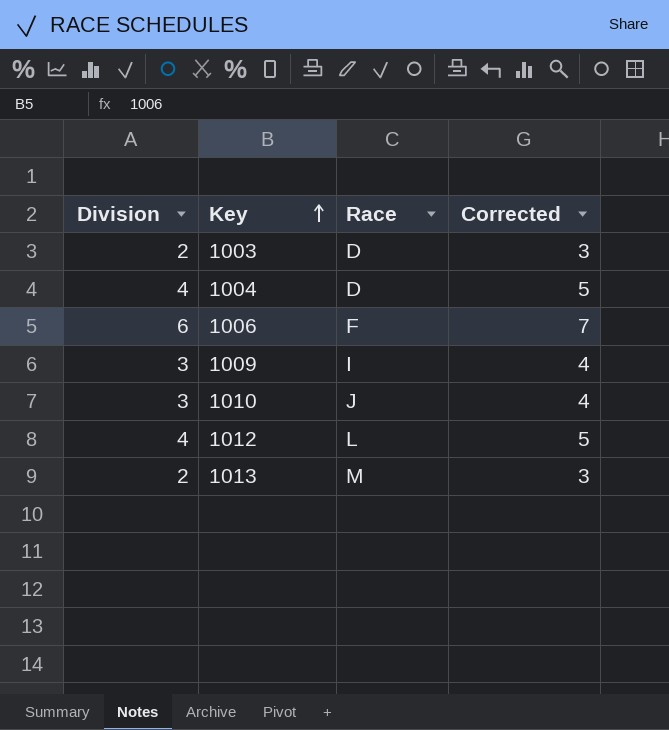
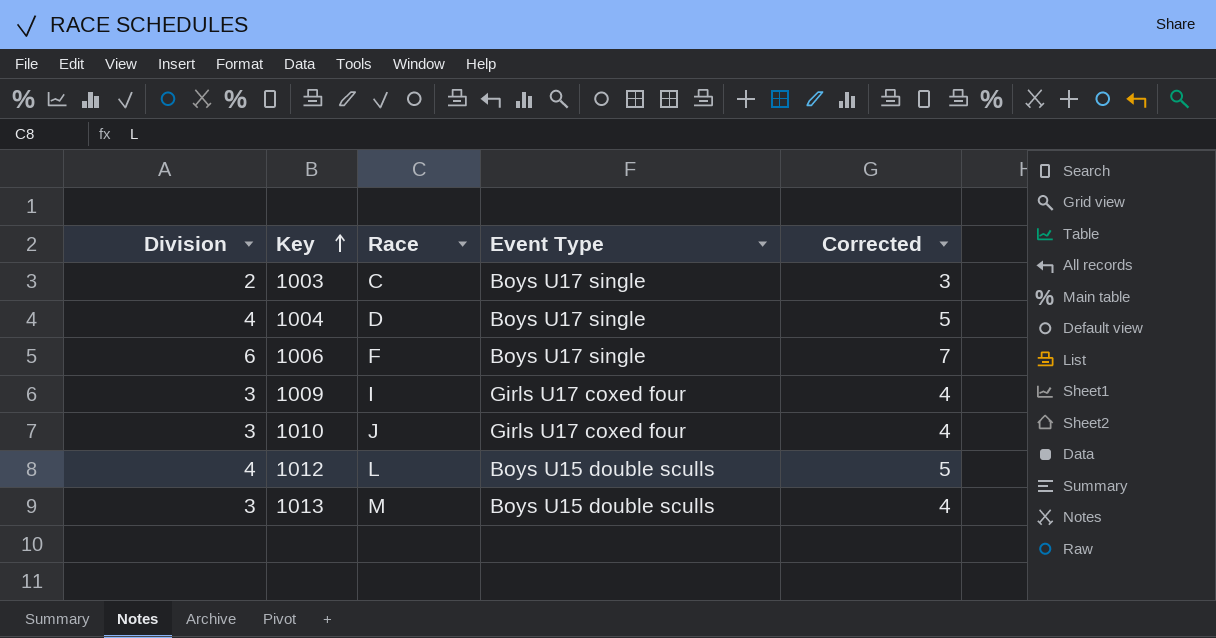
column Event Type | position: none -> 4
1003 | Race: D -> C
1013 | Division: 2 -> 3
1013 | Corrected: 3 -> 4

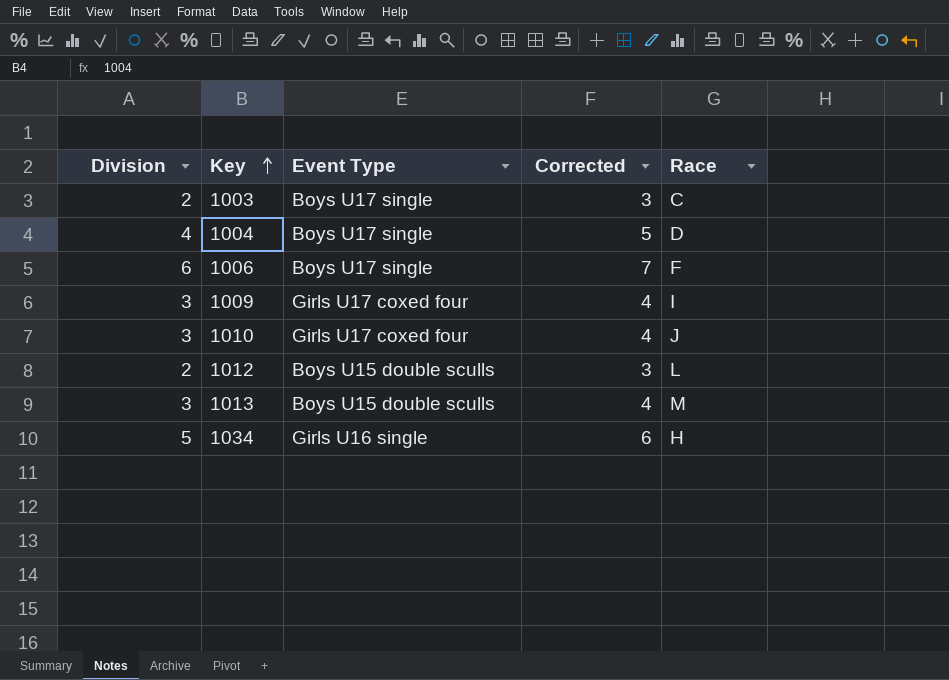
column Race | position: 3 -> 5
1012 | Division: 4 -> 2
1012 | Corrected: 5 -> 3
row 1034: none -> 5 | Girls U16 single | 6 | H

